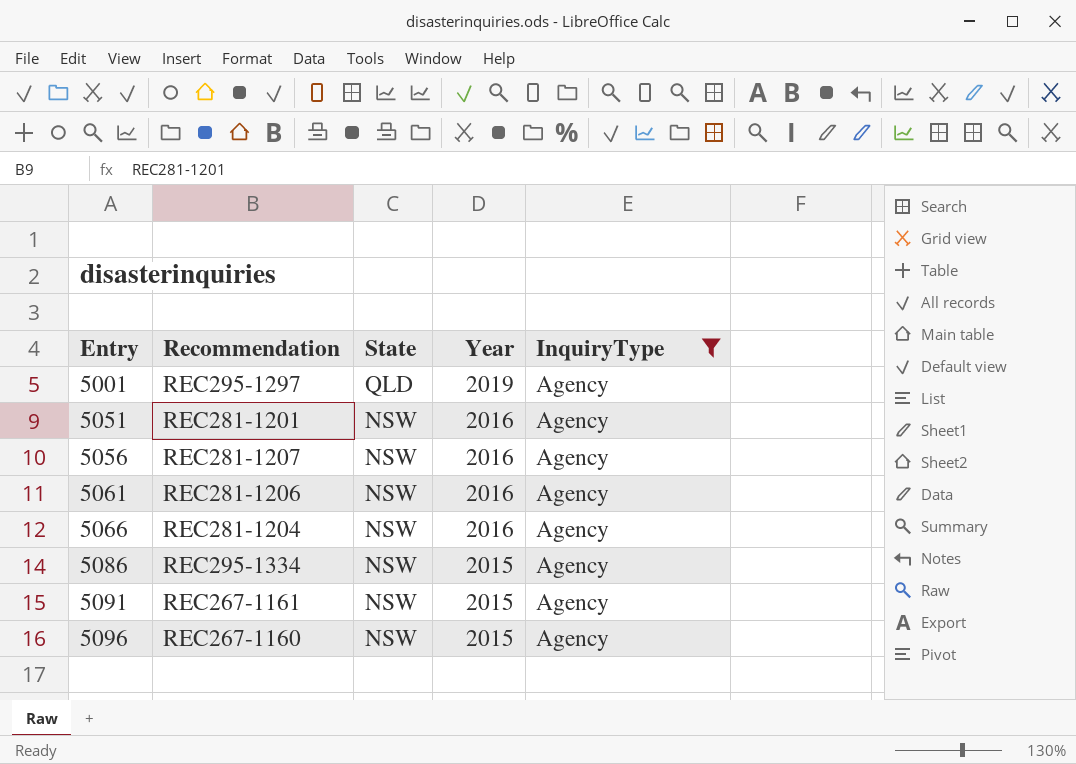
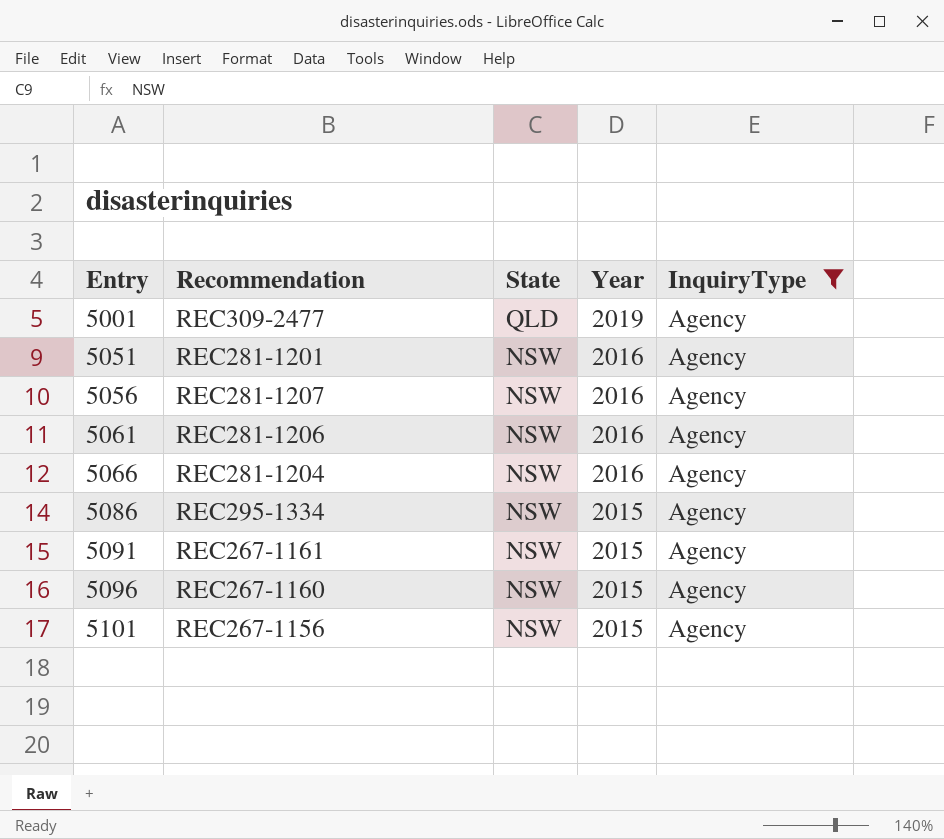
5001 | Recommendation: REC295-1297 -> REC309-2477
row 5101: none -> REC267-1156 | NSW | 2015 | Agency

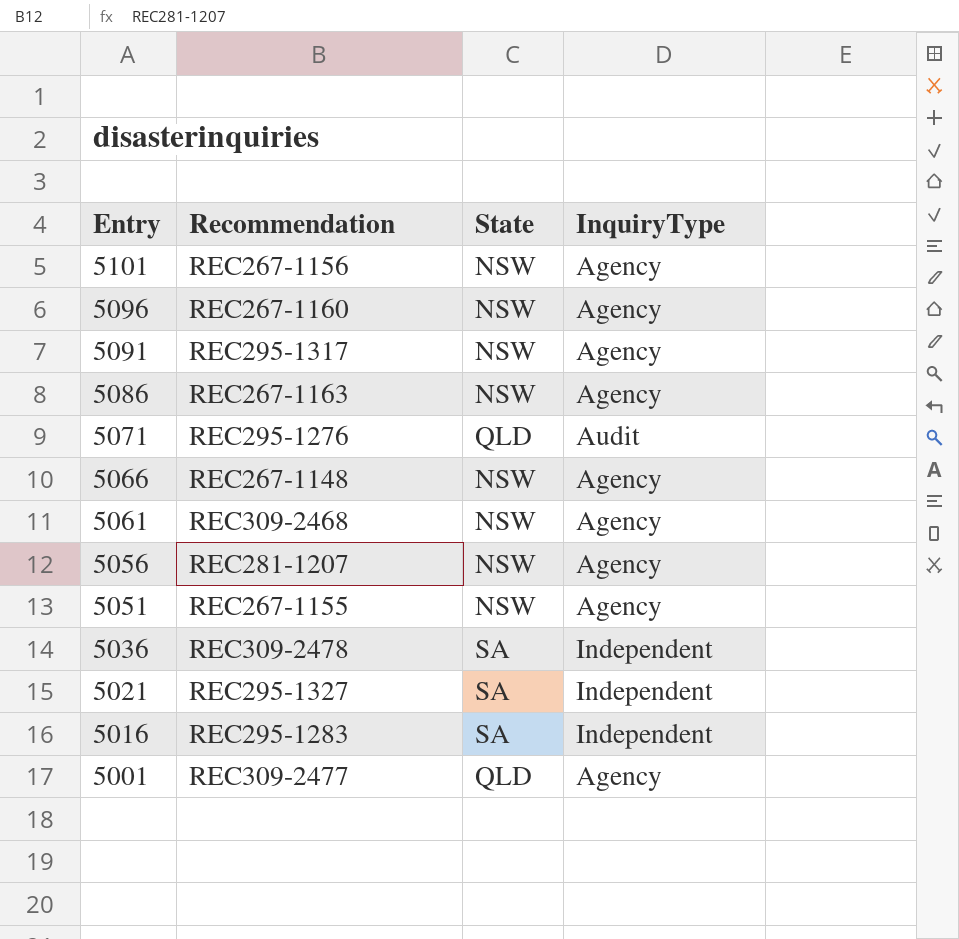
filter: InquiryType = Agency -> none
row order: Entry ascending -> Entry descending
column Year | position: 4 -> none
5091 | Recommendation: REC267-1161 -> REC295-1317
5086 | Recommendation: REC295-1334 -> REC267-1163
5066 | Recommendation: REC281-1204 -> REC267-1148
5061 | Recommendation: REC281-1206 -> REC309-2468
5051 | Recommendation: REC281-1201 -> REC267-1155

